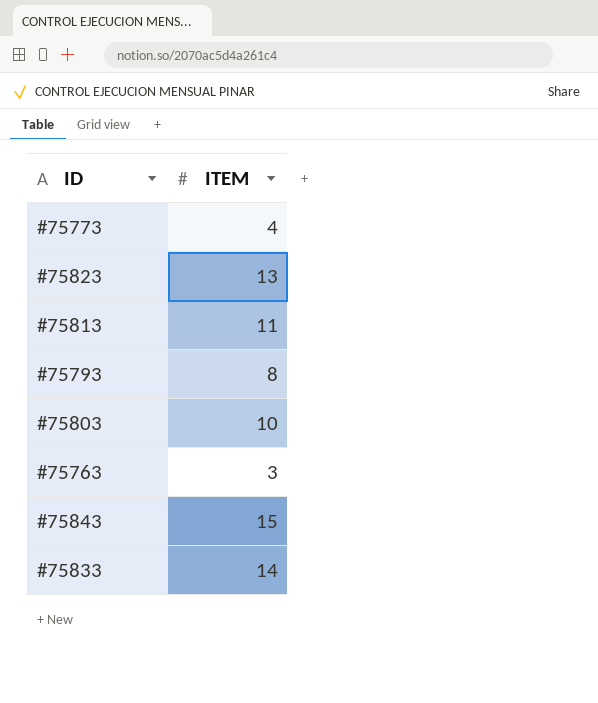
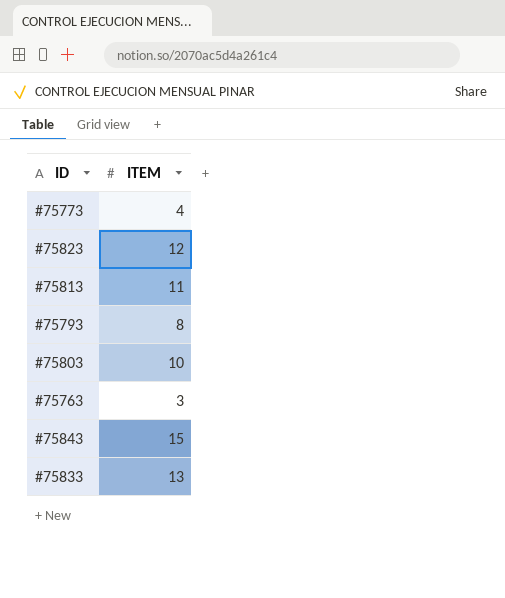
#75823 | ITEM: 13 -> 12
#75833 | ITEM: 14 -> 13

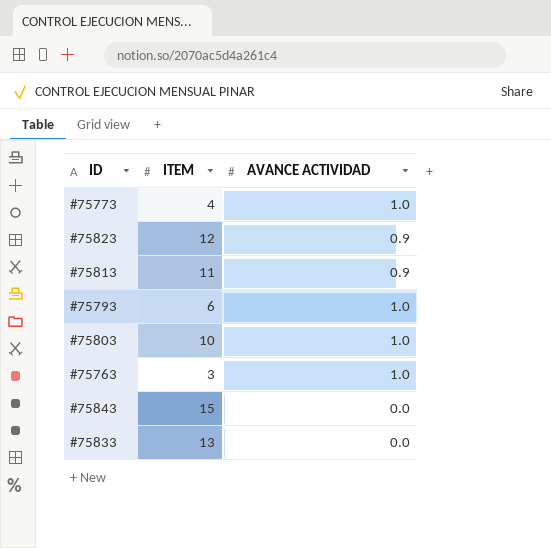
column AVANCE ACTIVIDAD | position: none -> 3
#75793 | ITEM: 8 -> 6

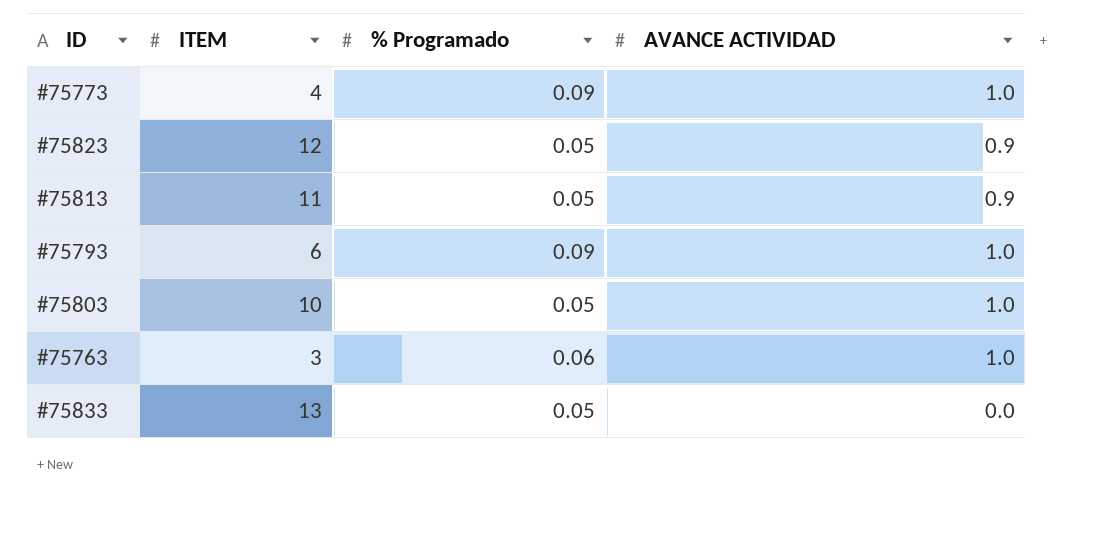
column % Programado | position: none -> 3
row #75843: 15 | 0.0 -> none

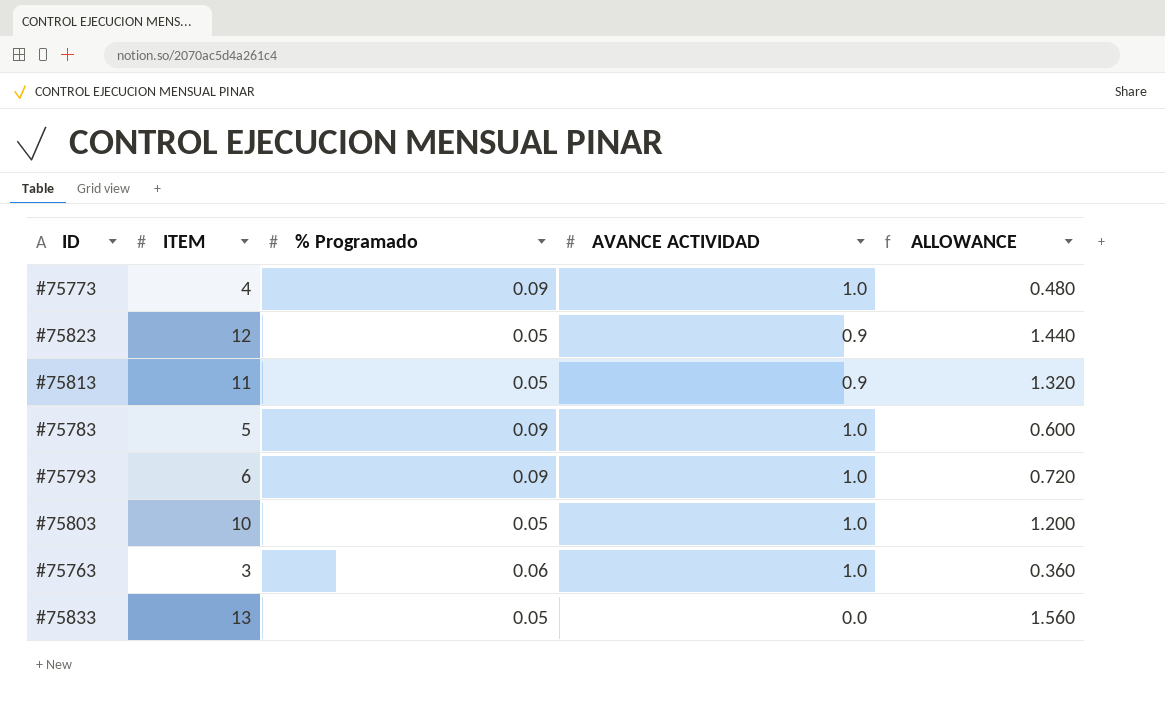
column ALLOWANCE | formula: none -> [ITEM] * 0.12
row #75783: none -> 5 | 0.09 | 1.0 | 0.600

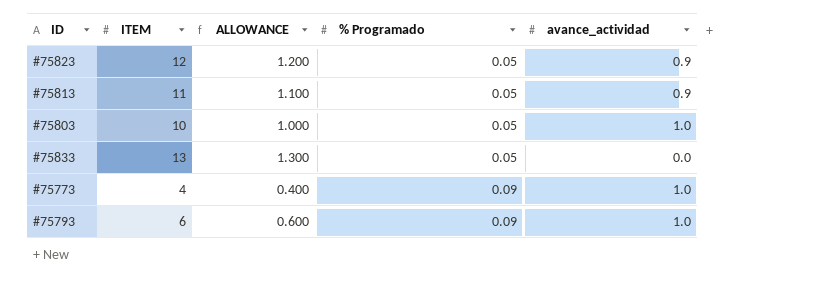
row order: none -> % Programado ascending
column ALLOWANCE | formula: [ITEM] * 0.12 -> [ITEM] * 0.1
column ALLOWANCE | position: 5 -> 3
column name: AVANCE ACTIVIDAD -> avance_actividad
row #75783: 5 | 0.09 | 1.0 | 0.600 -> none
row #75763: 3 | 0.06 | 1.0 | 0.360 -> none

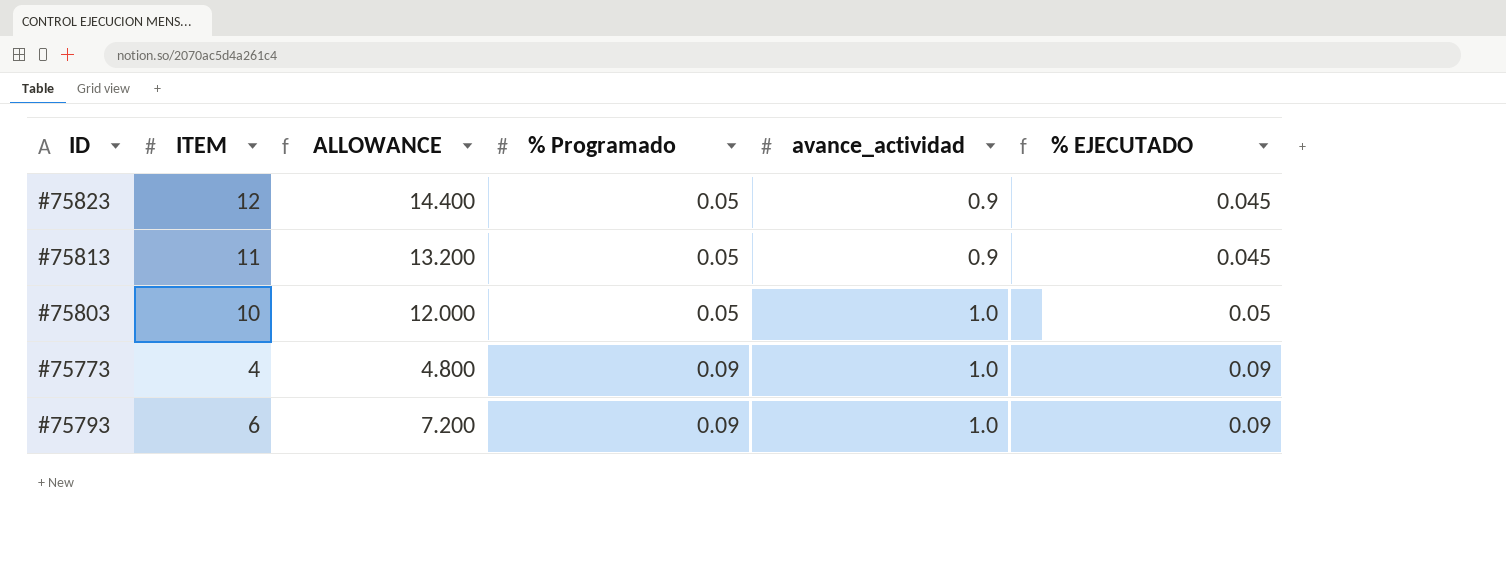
column ALLOWANCE | formula: [ITEM] * 0.1 -> [ITEM] * 1.2
column % EJECUTADO | formula: none -> [% Programado] * [avance_actividad]
row #75833: 13 | 1.300 | 0.05 | 0.0 -> none

